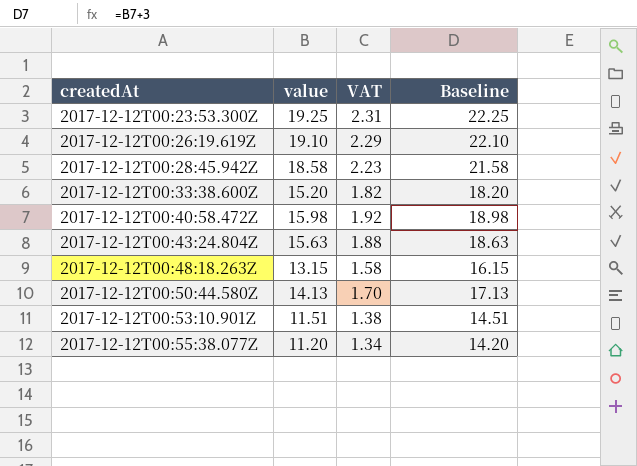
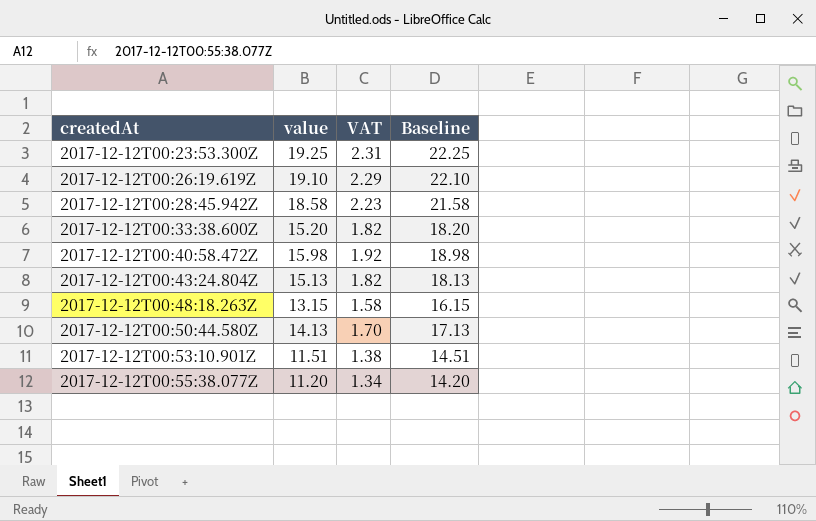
2017-12-12T00:43:24.804Z | value: 15.63 -> 15.13
2017-12-12T00:43:24.804Z | VAT: 1.88 -> 1.82
2017-12-12T00:43:24.804Z | Baseline: 18.63 -> 18.13

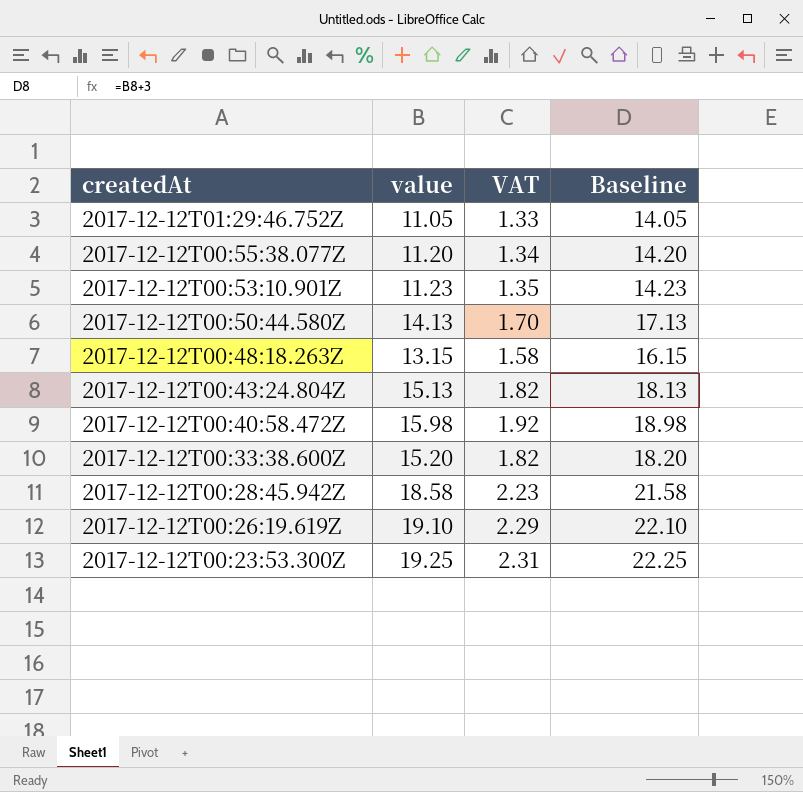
row order: createdAt ascending -> createdAt descending
row 2017-12-12T01:29:46.752Z: none -> 11.05 | 1.33 | 14.05
2017-12-12T00:53:10.901Z | value: 11.51 -> 11.23
2017-12-12T00:53:10.901Z | VAT: 1.38 -> 1.35
2017-12-12T00:53:10.901Z | Baseline: 14.51 -> 14.23

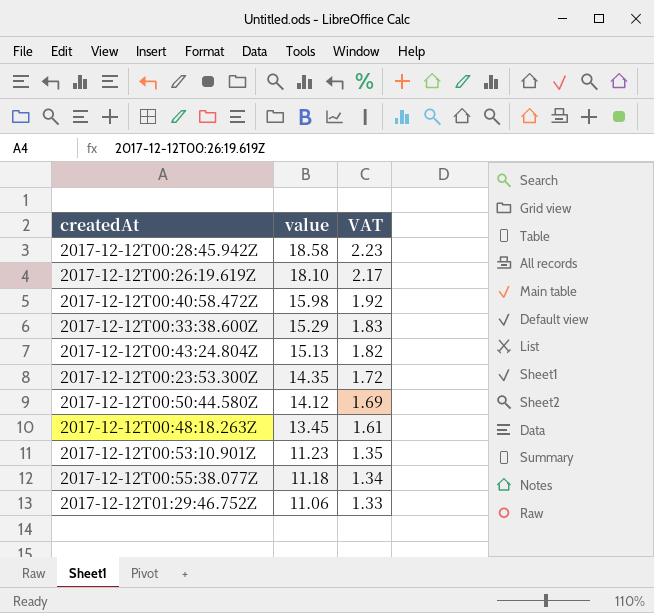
row order: createdAt descending -> value descending
column Baseline | formula: [value] + 3 -> none
2017-12-12T00:26:19.619Z | value: 19.10 -> 18.10
2017-12-12T00:26:19.619Z | VAT: 2.29 -> 2.17
2017-12-12T00:33:38.600Z | value: 15.20 -> 15.29
2017-12-12T00:33:38.600Z | VAT: 1.82 -> 1.83
2017-12-12T00:23:53.300Z | value: 19.25 -> 14.35
2017-12-12T00:23:53.300Z | VAT: 2.31 -> 1.72
2017-12-12T00:50:44.580Z | value: 14.13 -> 14.12
2017-12-12T00:50:44.580Z | VAT: 1.70 -> 1.69
2017-12-12T00:48:18.263Z | value: 13.15 -> 13.45
2017-12-12T00:48:18.263Z | VAT: 1.58 -> 1.61
2017-12-12T00:55:38.077Z | value: 11.20 -> 11.18
2017-12-12T01:29:46.752Z | value: 11.05 -> 11.06

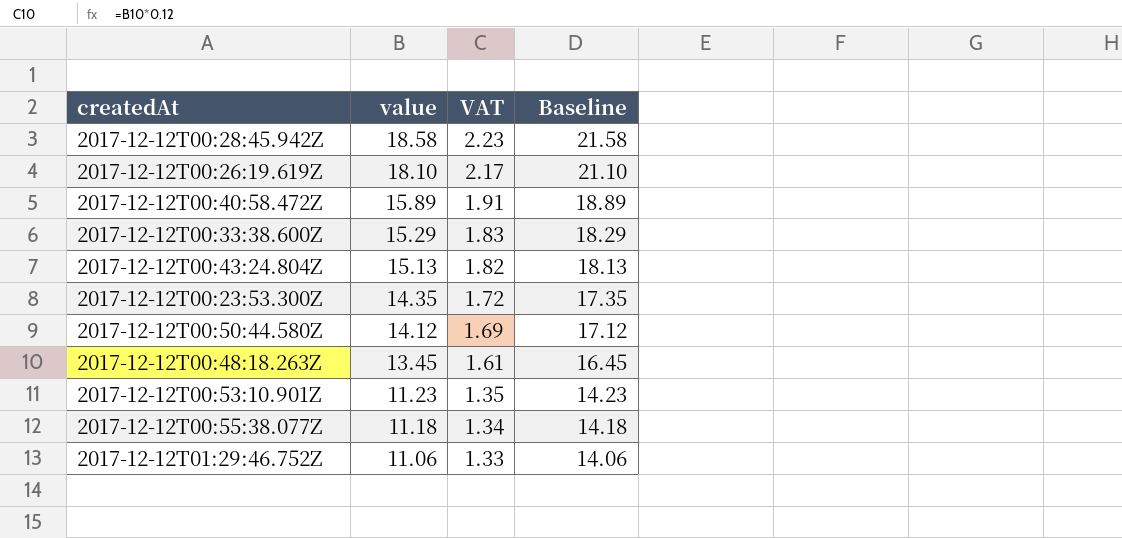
column Baseline | formula: none -> [value] + 3
2017-12-12T00:40:58.472Z | value: 15.98 -> 15.89
2017-12-12T00:40:58.472Z | VAT: 1.92 -> 1.91

